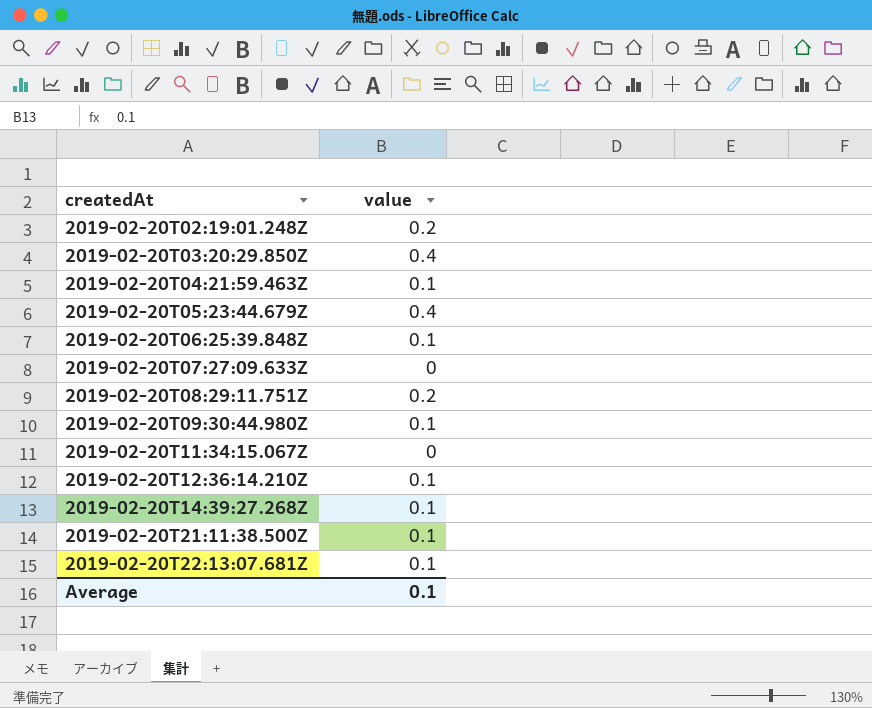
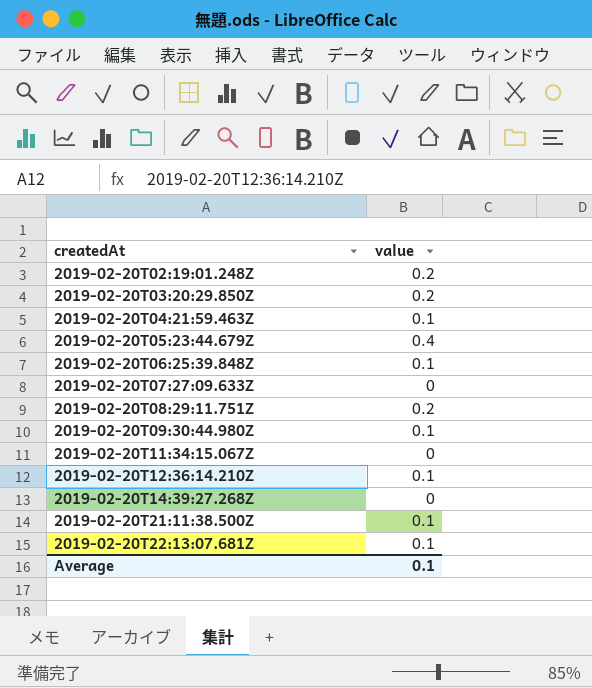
2019-02-20T03:20:29.850Z | value: 0.4 -> 0.2
2019-02-20T14:39:27.268Z | value: 0.1 -> 0

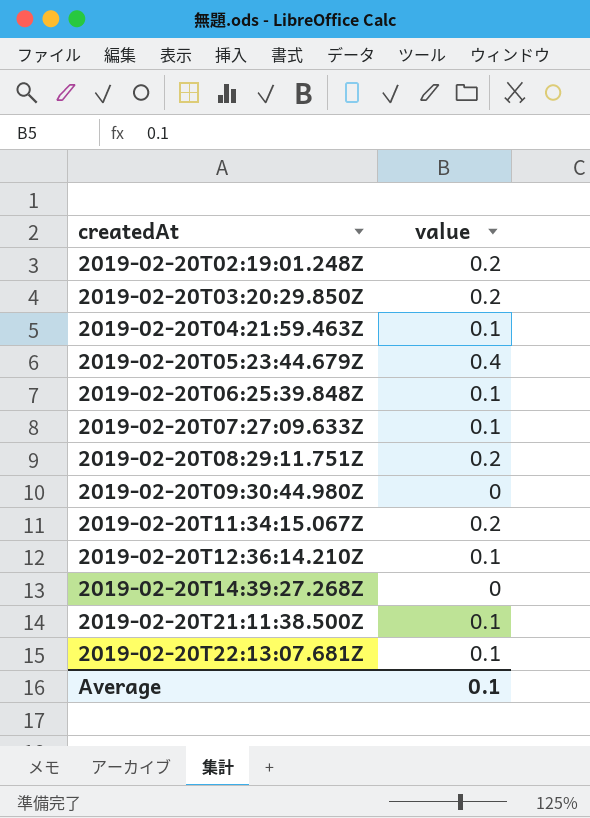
2019-02-20T07:27:09.633Z | value: 0 -> 0.1
2019-02-20T09:30:44.980Z | value: 0.1 -> 0
2019-02-20T11:34:15.067Z | value: 0 -> 0.2

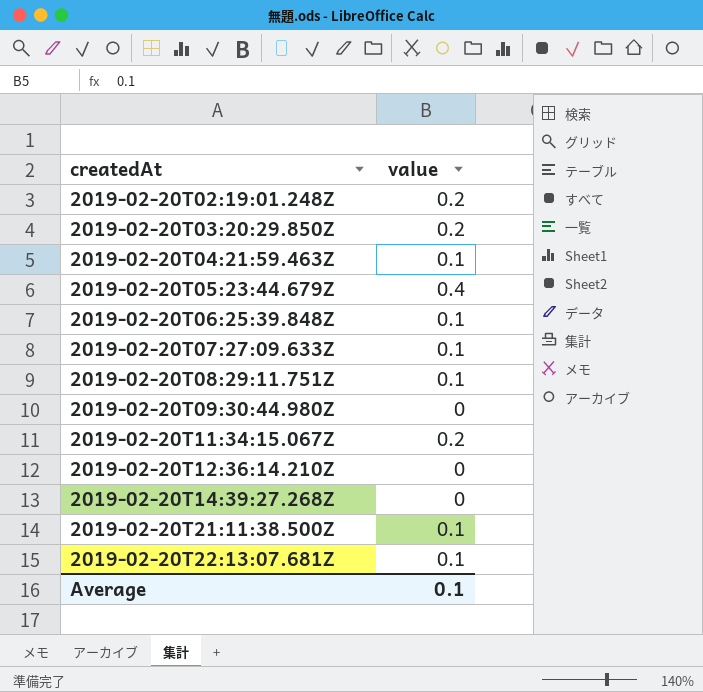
2019-02-20T08:29:11.751Z | value: 0.2 -> 0.1
2019-02-20T12:36:14.210Z | value: 0.1 -> 0

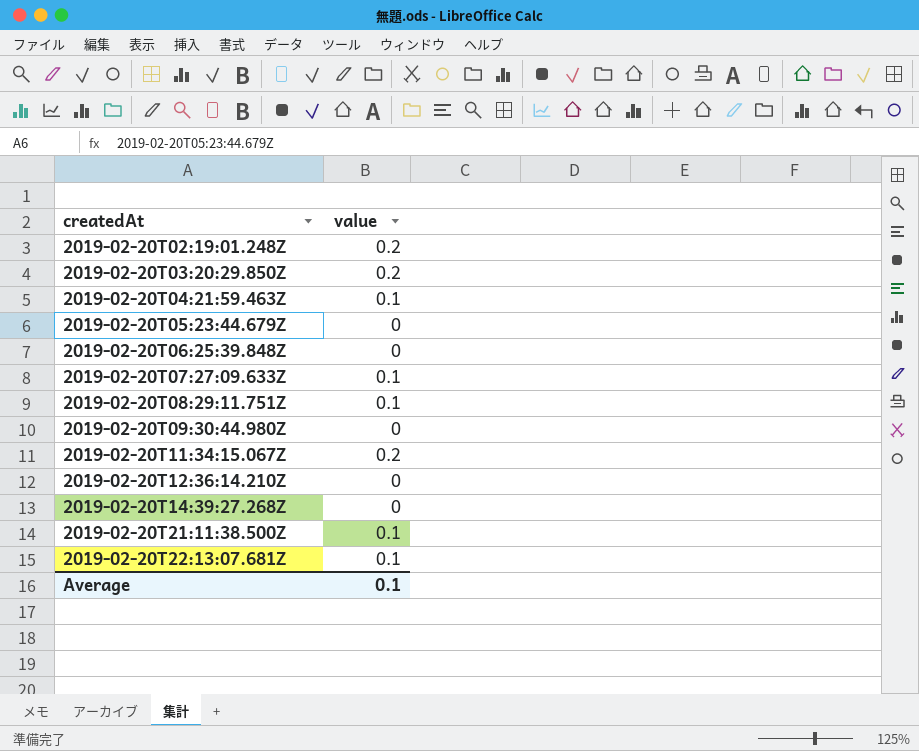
2019-02-20T05:23:44.679Z | value: 0.4 -> 0
2019-02-20T06:25:39.848Z | value: 0.1 -> 0

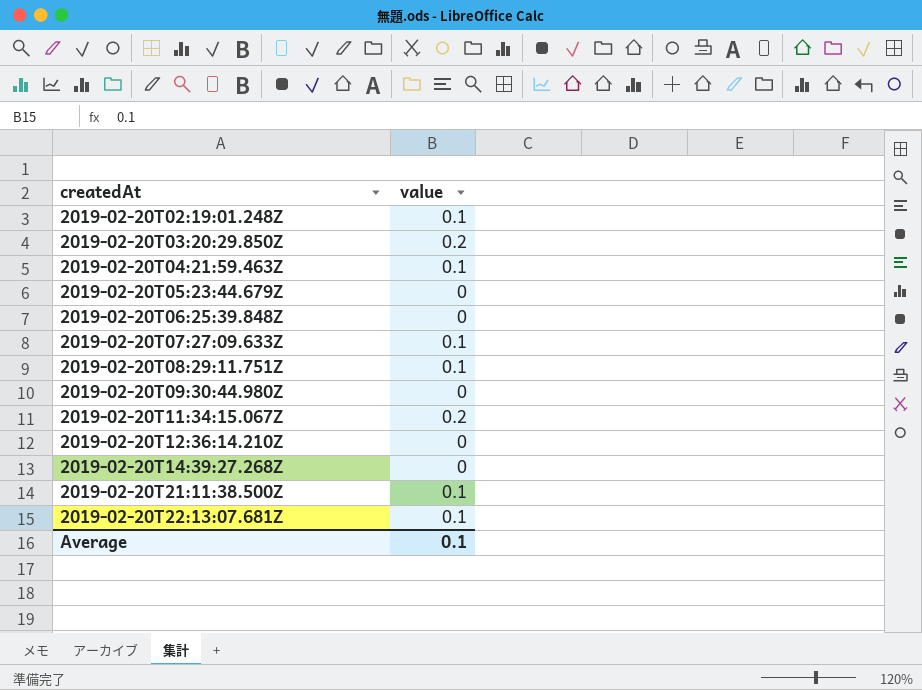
2019-02-20T02:19:01.248Z | value: 0.2 -> 0.1

